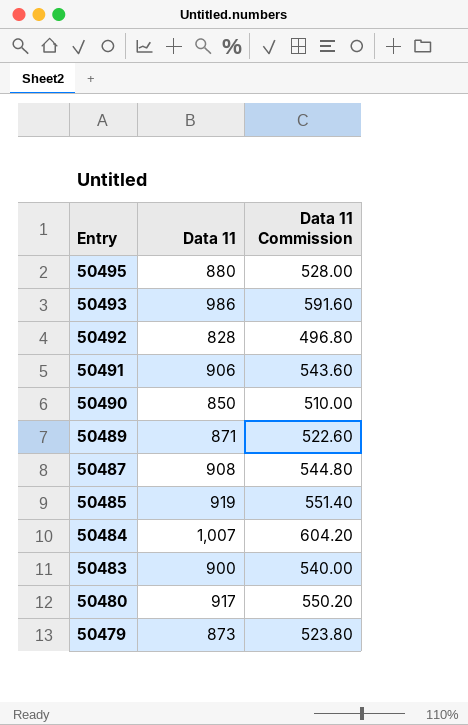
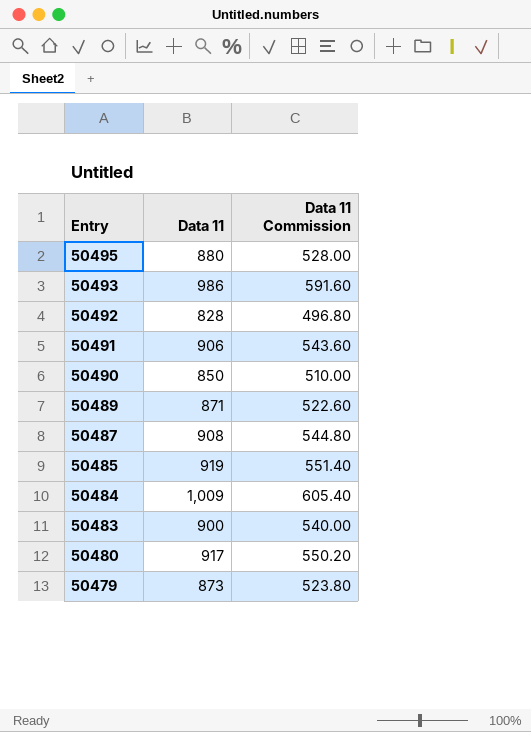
50484 | Data 11: 1,007 -> 1,009
50484 | Data 11 Commission: 604.20 -> 605.40

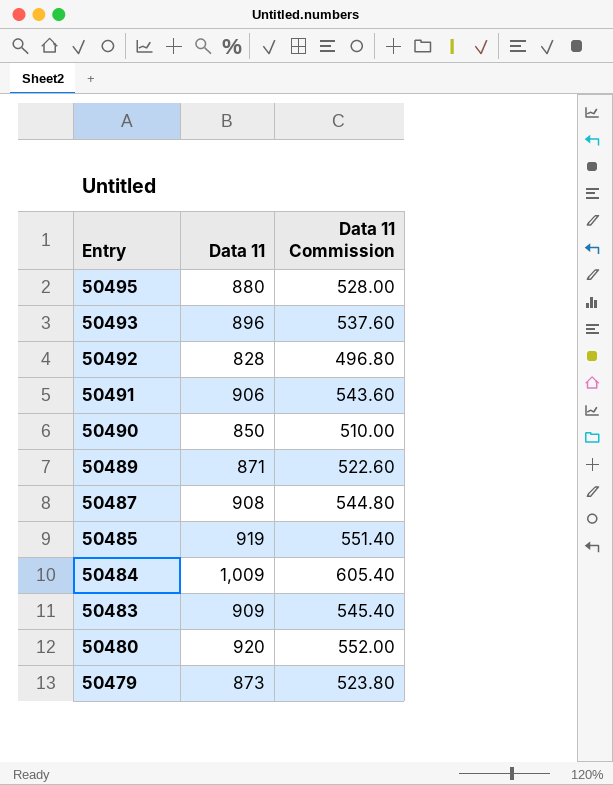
50493 | Data 11: 986 -> 896
50493 | Data 11 Commission: 591.60 -> 537.60
50483 | Data 11: 900 -> 909
50483 | Data 11 Commission: 540.00 -> 545.40
50480 | Data 11: 917 -> 920
50480 | Data 11 Commission: 550.20 -> 552.00

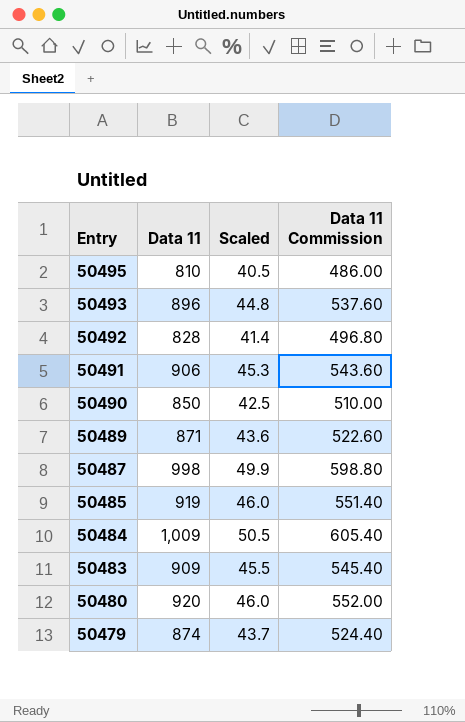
column Scaled | formula: none -> [Data 11] * 0.05
50495 | Data 11: 880 -> 810
50495 | Data 11 Commission: 528.00 -> 486.00
50487 | Data 11: 908 -> 998
50487 | Data 11 Commission: 544.80 -> 598.80
50479 | Data 11: 873 -> 874
50479 | Data 11 Commission: 523.80 -> 524.40

